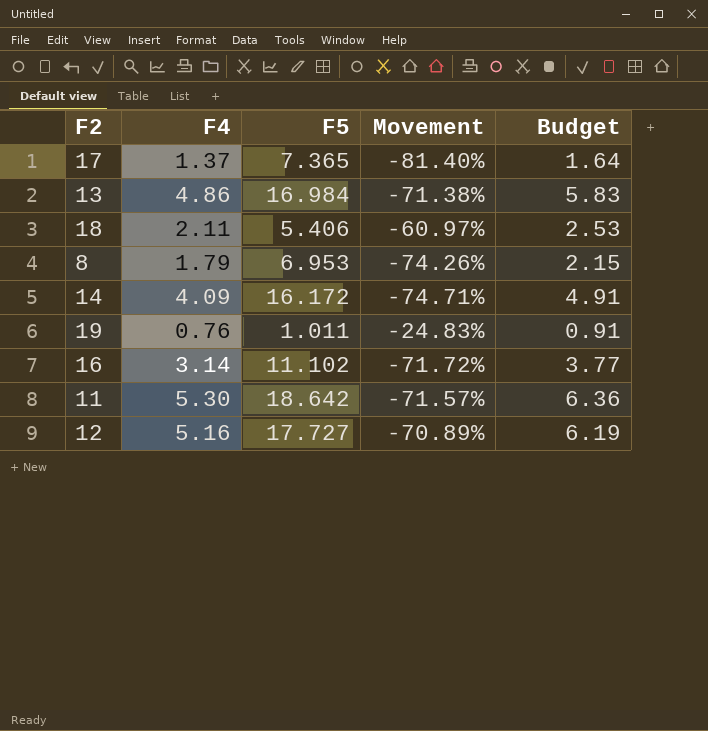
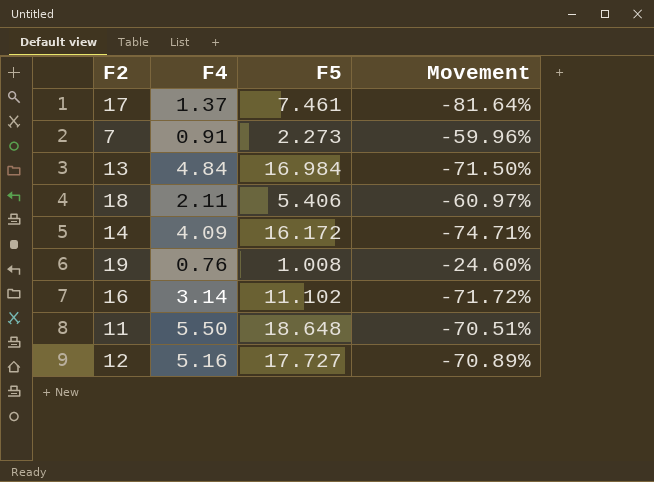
column Budget | formula: [F4] * 1.2 -> none
row 8: 1.79 | 6.953 | -74.26% | 2.15 -> none
17 | F5: 7.365 -> 7.461
17 | Movement: -81.40% -> -81.64%
row 7: none -> 0.91 | 2.273 | -59.96%
13 | F4: 4.86 -> 4.84
13 | Movement: -71.38% -> -71.50%
19 | F5: 1.011 -> 1.008
19 | Movement: -24.83% -> -24.60%
11 | F4: 5.30 -> 5.50
11 | F5: 18.642 -> 18.648
11 | Movement: -71.57% -> -70.51%

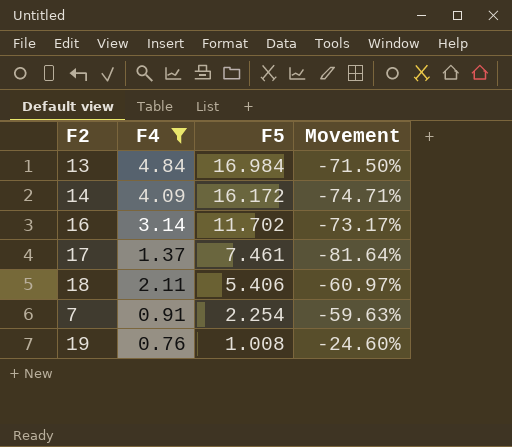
filter: none -> F4 <= 4.84
row order: none -> F5 descending
16 | F5: 11.102 -> 11.702
16 | Movement: -71.72% -> -73.17%
7 | F5: 2.273 -> 2.254
7 | Movement: -59.96% -> -59.63%

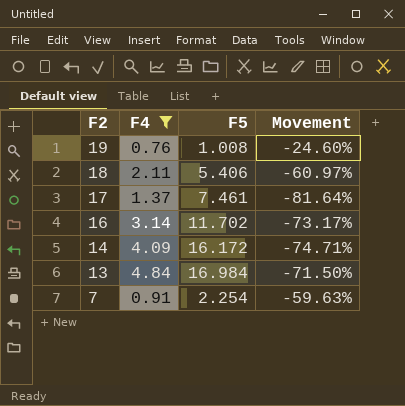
row order: F5 descending -> F2 descending

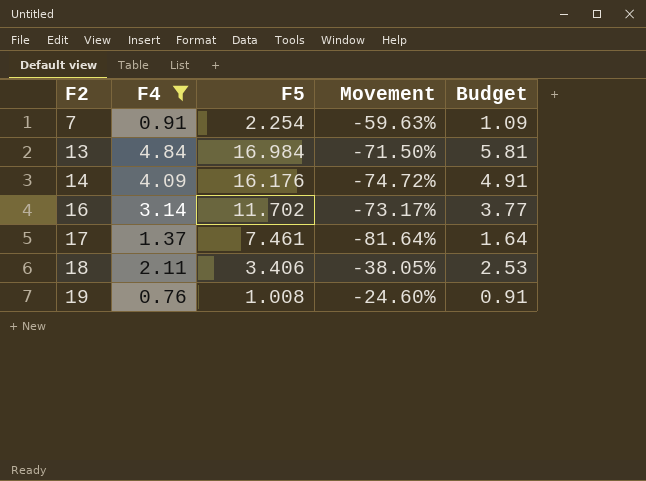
row order: F2 descending -> F2 ascending
column Budget | formula: none -> [F4] * 1.2
14 | F5: 16.172 -> 16.176
14 | Movement: -74.71% -> -74.72%
18 | F5: 5.406 -> 3.406
18 | Movement: -60.97% -> -38.05%

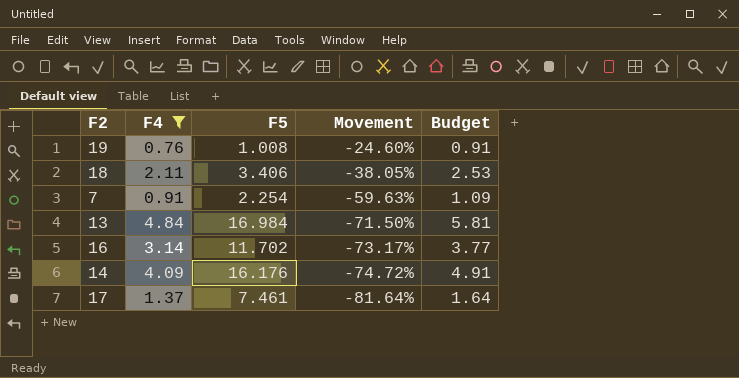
row order: F2 ascending -> Movement descending

